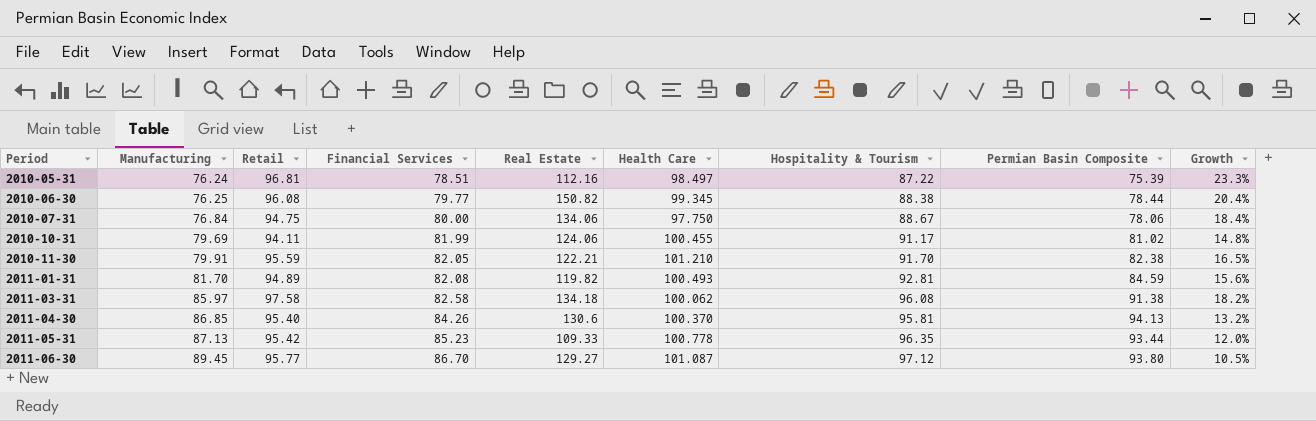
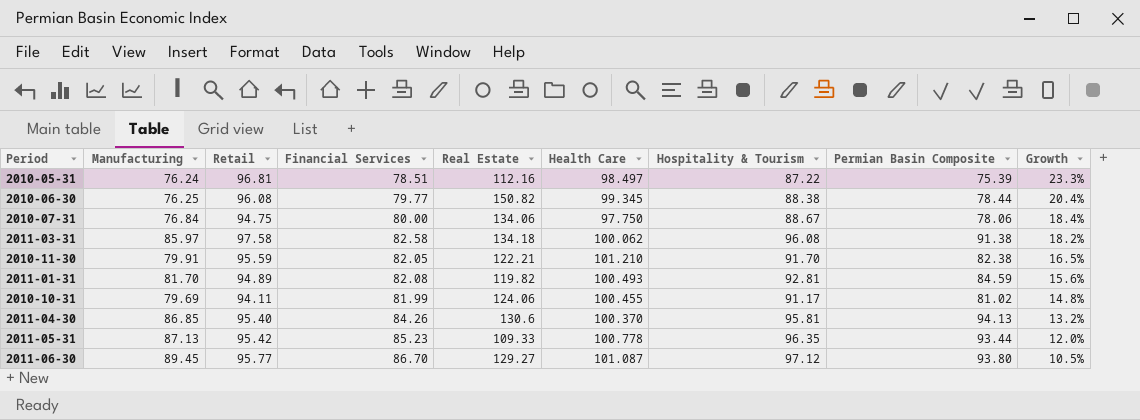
row order: Period ascending -> Growth descending

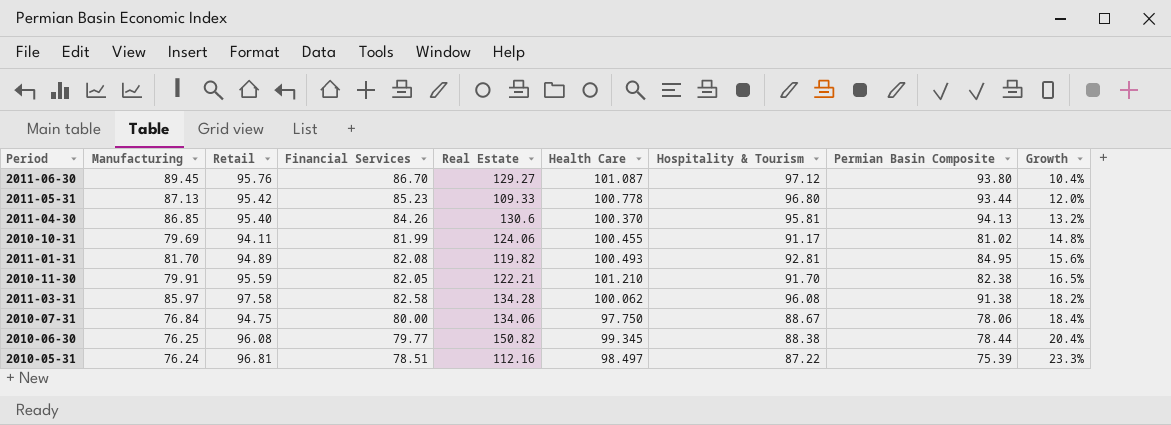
row order: Growth descending -> Growth ascending
2011-06-30 | Retail: 95.77 -> 95.76
2011-06-30 | Growth: 10.5% -> 10.4%
2011-05-31 | Hospitality & Tourism: 96.35 -> 96.80
2011-01-31 | Permian Basin Composite: 84.59 -> 84.95
2011-03-31 | Real Estate: 134.18 -> 134.28

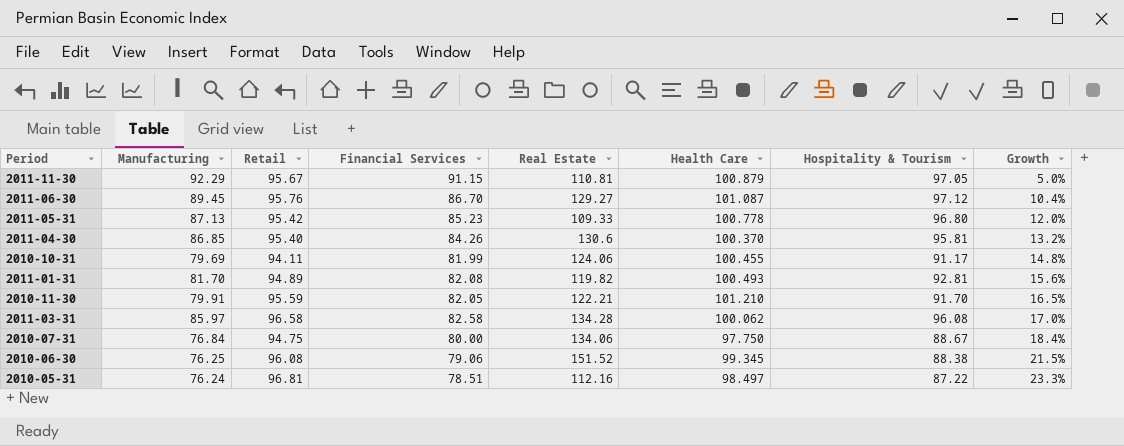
column Permian Basin Composite | position: 8 -> none
row 2011-11-30: none -> 92.29 | 95.67 | 91.15 | 110.81 | 100.879 | 97.05 | 5.0%
2011-03-31 | Retail: 97.58 -> 96.58
2011-03-31 | Growth: 18.2% -> 17.0%
2010-06-30 | Financial Services: 79.77 -> 79.06
2010-06-30 | Real Estate: 150.82 -> 151.52
2010-06-30 | Growth: 20.4% -> 21.5%

